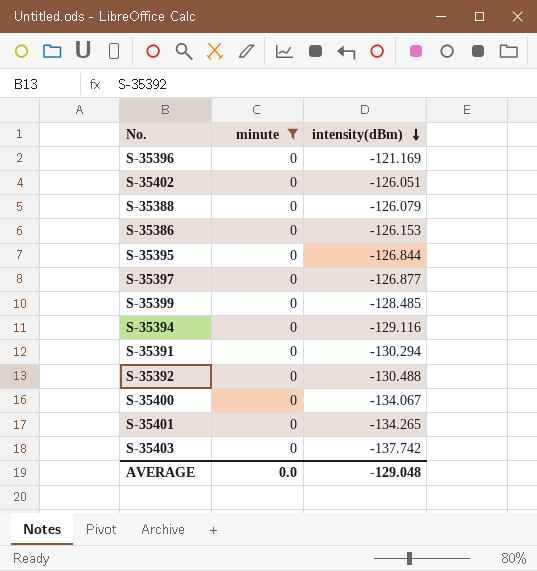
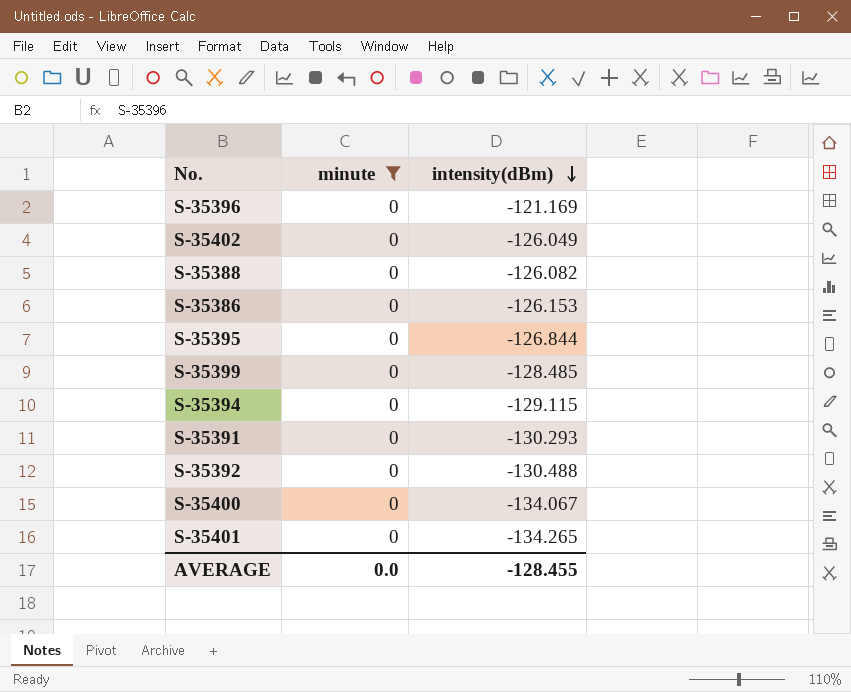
row S-35397: 0 | -126.877 -> none
row S-35403: 0 | -137.742 -> none
S-35402 | intensity(dBm): -126.051 -> -126.049
S-35388 | intensity(dBm): -126.079 -> -126.082
S-35394 | intensity(dBm): -129.116 -> -129.115
S-35391 | intensity(dBm): -130.294 -> -130.293
AVERAGE | intensity(dBm): -129.048 -> -128.455

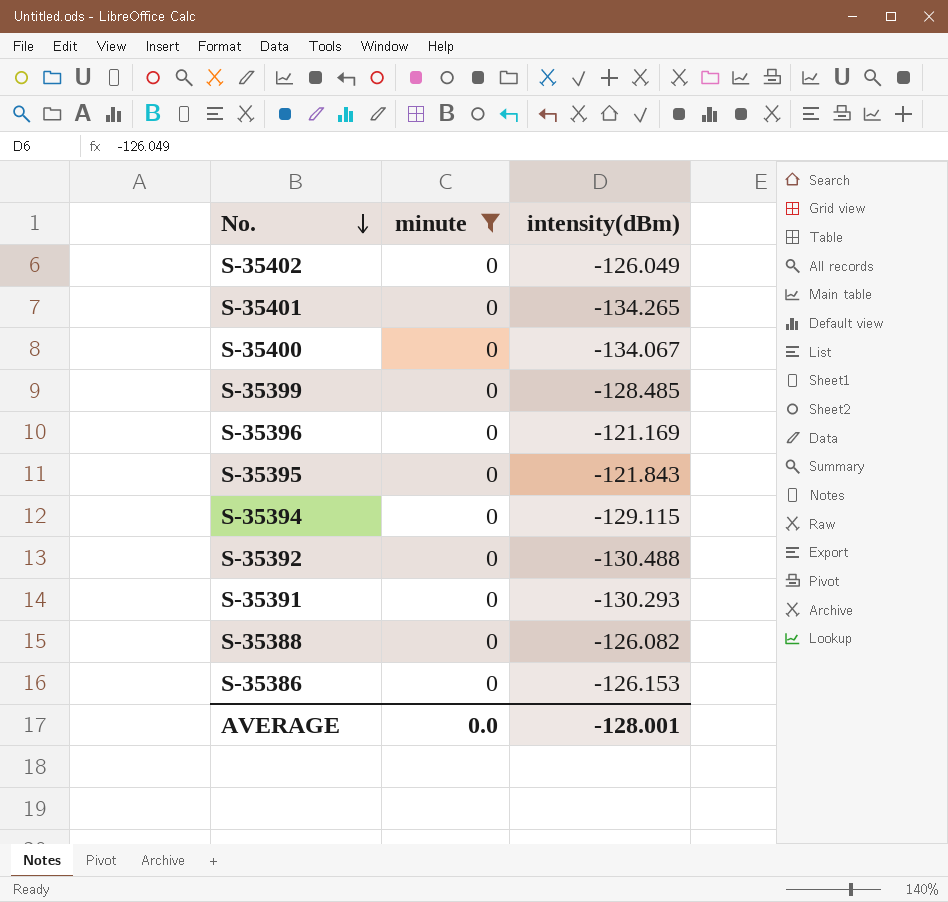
row order: intensity(dBm) descending -> No. descending
S-35395 | intensity(dBm): -126.844 -> -121.843
AVERAGE | intensity(dBm): -128.455 -> -128.001

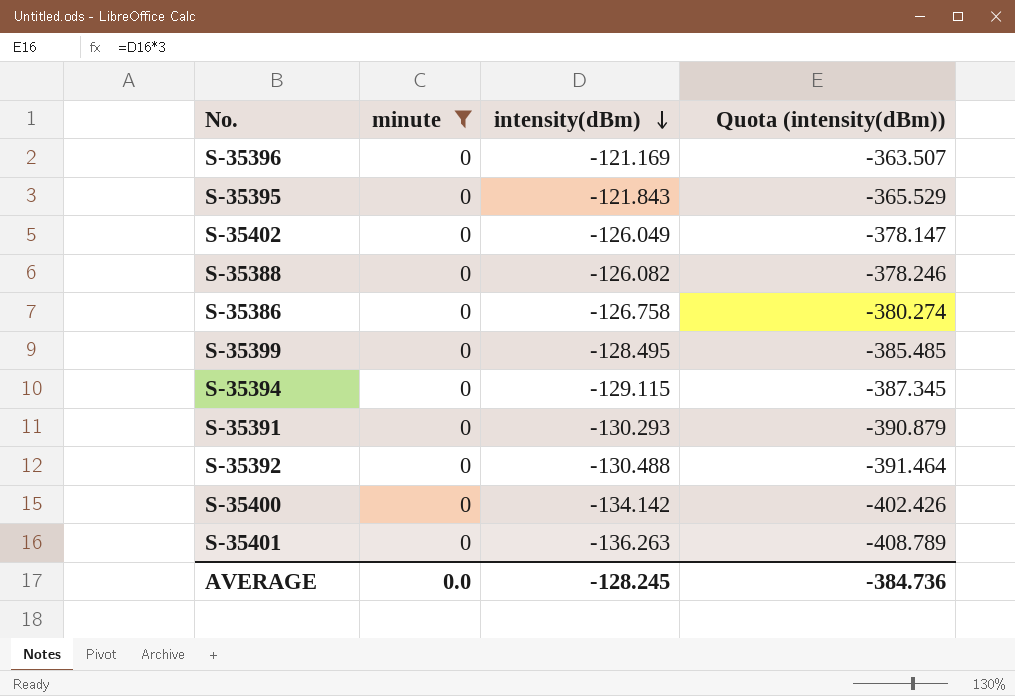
row order: No. descending -> intensity(dBm) descending
column Quota (intensity(dBm)) | formula: none -> [intensity(dBm)] * 3
S-35386 | intensity(dBm): -126.153 -> -126.758
S-35399 | intensity(dBm): -128.485 -> -128.495
S-35400 | intensity(dBm): -134.067 -> -134.142
S-35401 | intensity(dBm): -134.265 -> -136.263
AVERAGE | intensity(dBm): -128.001 -> -128.245

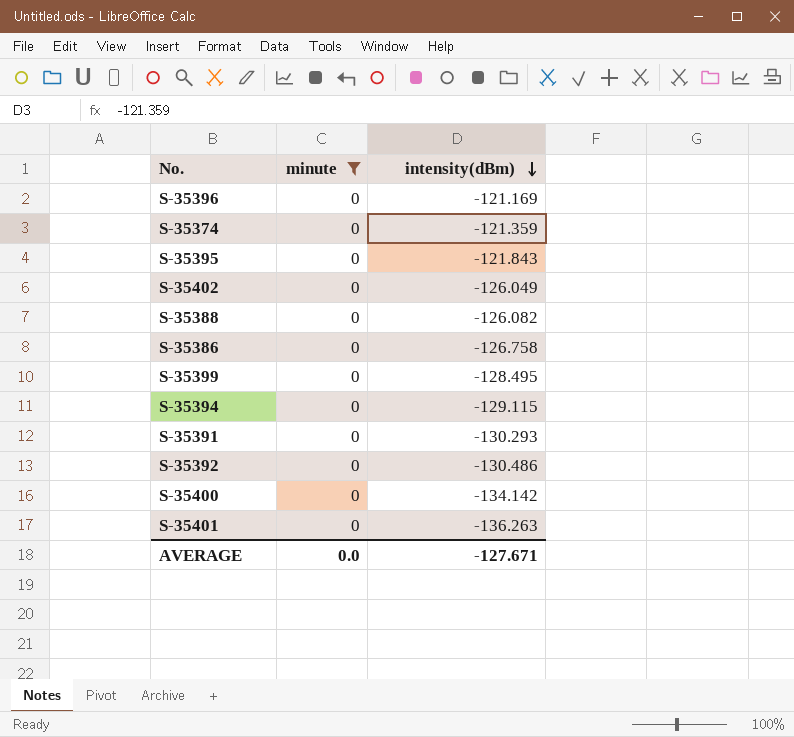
column Quota (intensity(dBm)) | formula: [intensity(dBm)] * 3 -> none
row S-35374: none -> 0 | -121.359
S-35392 | intensity(dBm): -130.488 -> -130.486
AVERAGE | intensity(dBm): -128.245 -> -127.671

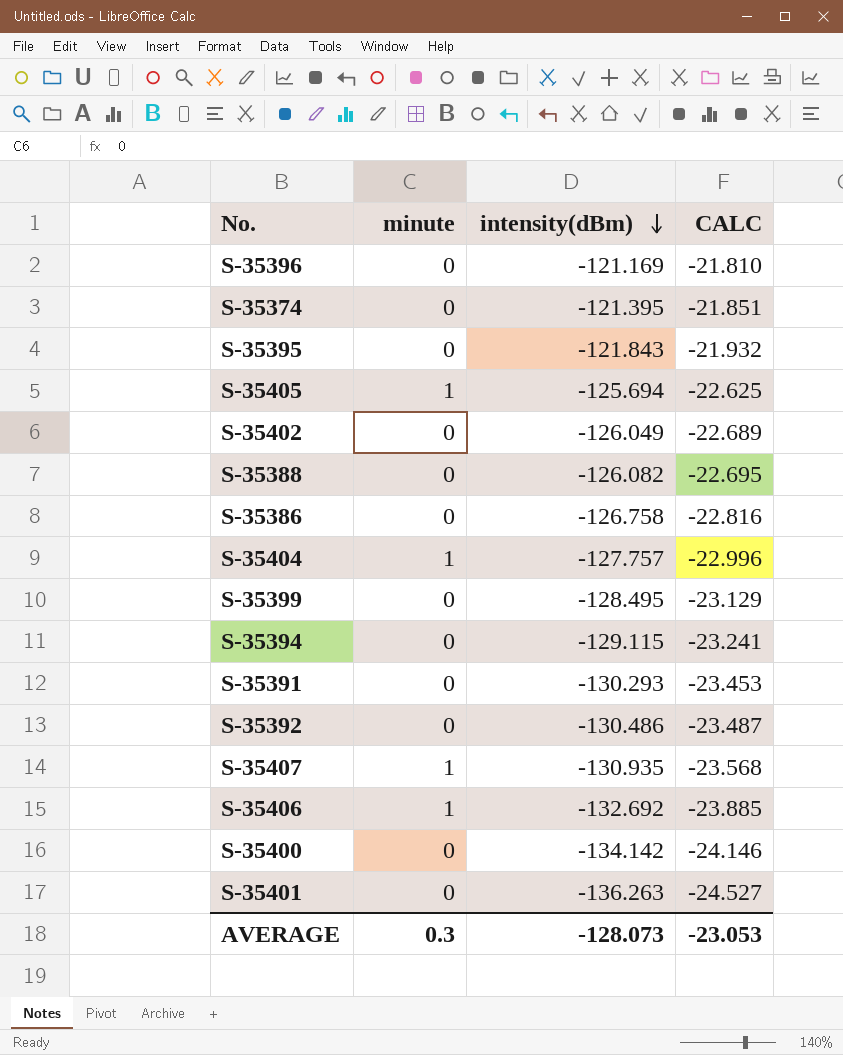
filter: minute = 0 -> none
column CALC | formula: none -> [intensity(dBm)] * 0.18
S-35374 | intensity(dBm): -121.359 -> -121.395
AVERAGE | minute: 0.0 -> 0.3
AVERAGE | intensity(dBm): -127.671 -> -128.073

